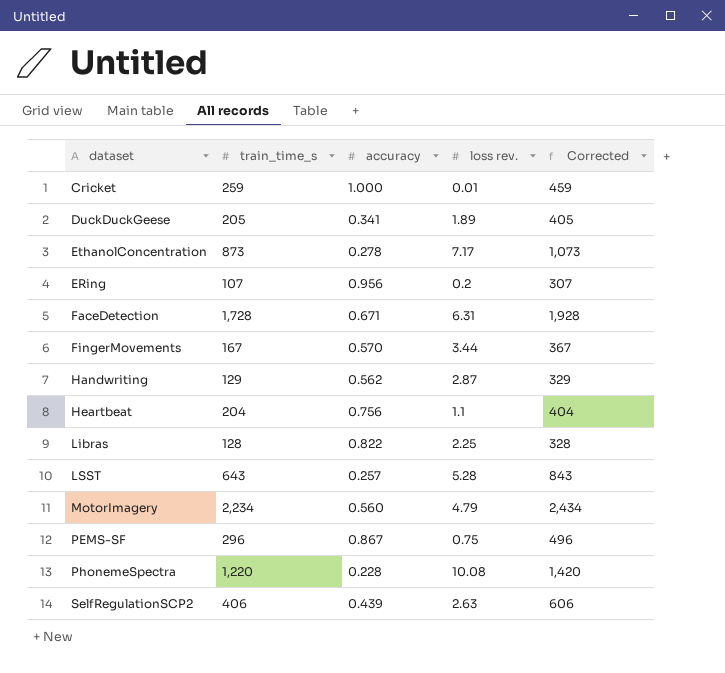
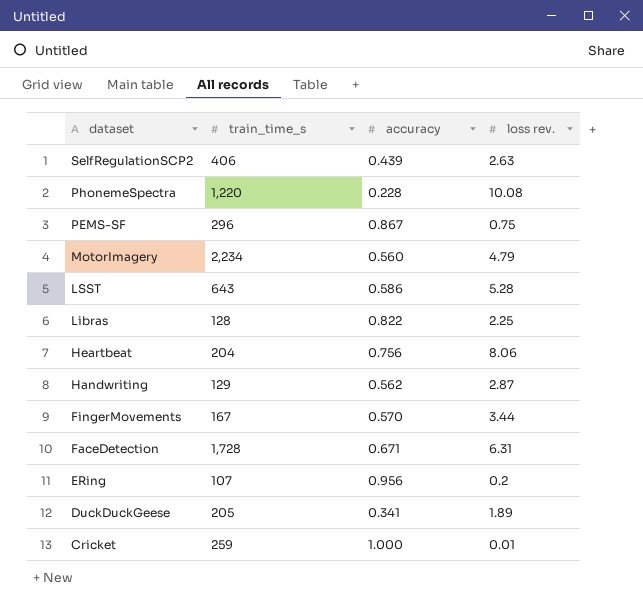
row order: none -> dataset descending
column Corrected | formula: [train_time_s] + 200 -> none
row EthanolConcentration: 873 | 0.278 | 7.17 | 1,073 -> none
LSST | accuracy: 0.257 -> 0.586
Heartbeat | loss rev.: 1.1 -> 8.06

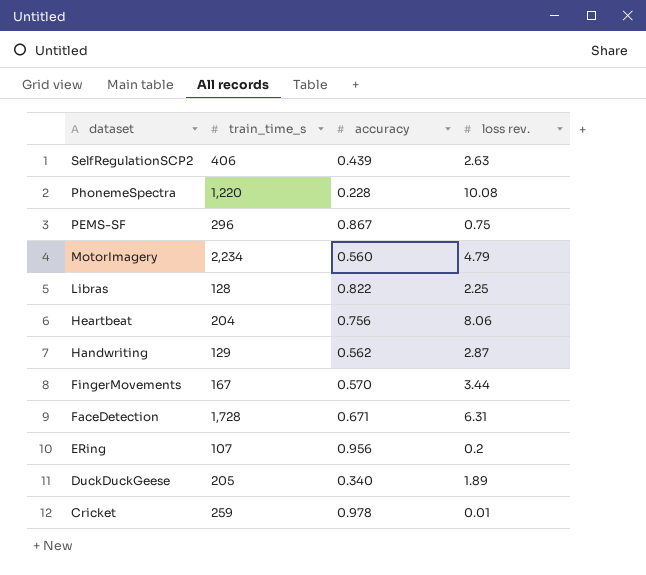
row LSST: 643 | 0.586 | 5.28 -> none
DuckDuckGeese | accuracy: 0.341 -> 0.340
Cricket | accuracy: 1.000 -> 0.978

